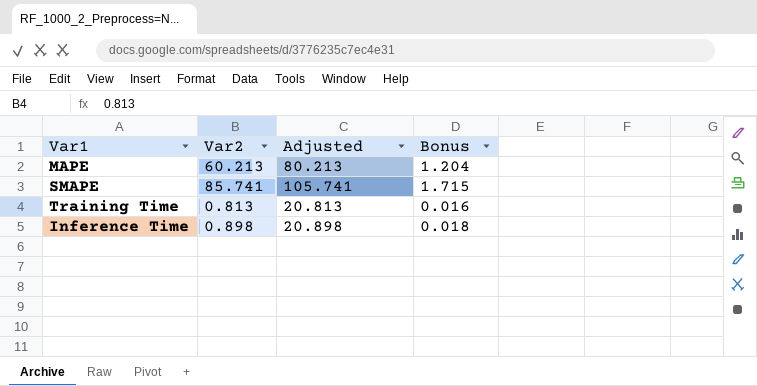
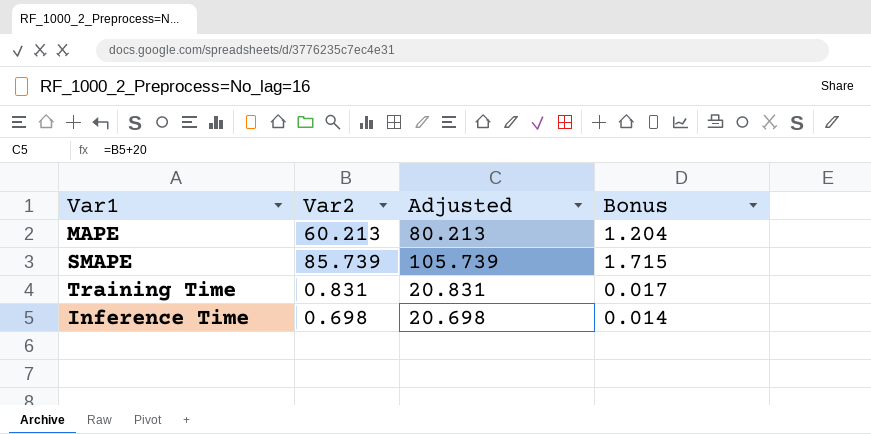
SMAPE | Var2: 85.741 -> 85.739
SMAPE | Adjusted: 105.741 -> 105.739
Training Time | Var2: 0.813 -> 0.831
Training Time | Adjusted: 20.813 -> 20.831
Training Time | Bonus: 0.016 -> 0.017
Inference Time | Var2: 0.898 -> 0.698
Inference Time | Adjusted: 20.898 -> 20.698
Inference Time | Bonus: 0.018 -> 0.014

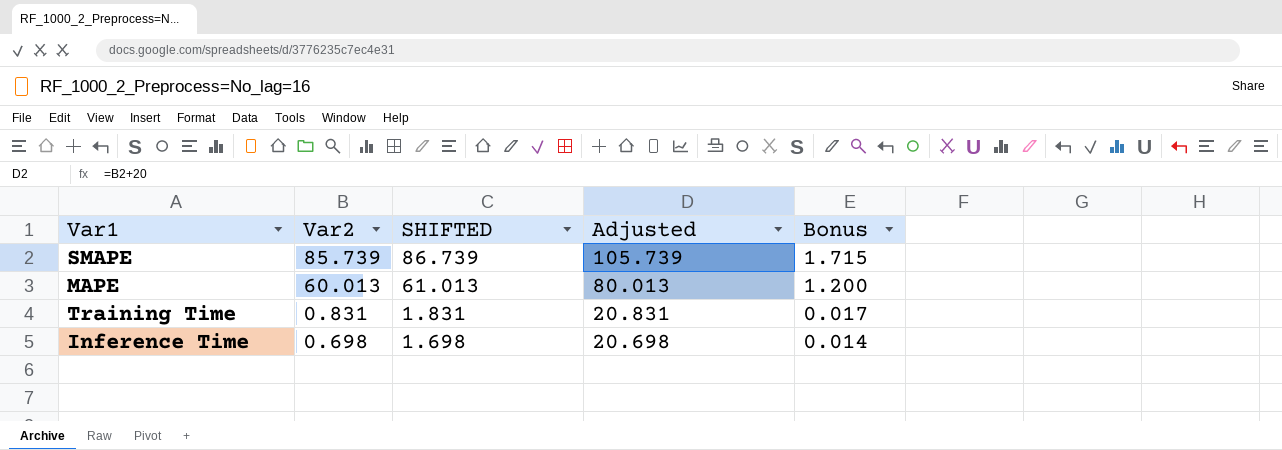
row order: none -> Var2 descending
column SHIFTED | formula: none -> [Var2] + 1
MAPE | Var2: 60.213 -> 60.013
MAPE | Adjusted: 80.213 -> 80.013
MAPE | Bonus: 1.204 -> 1.200

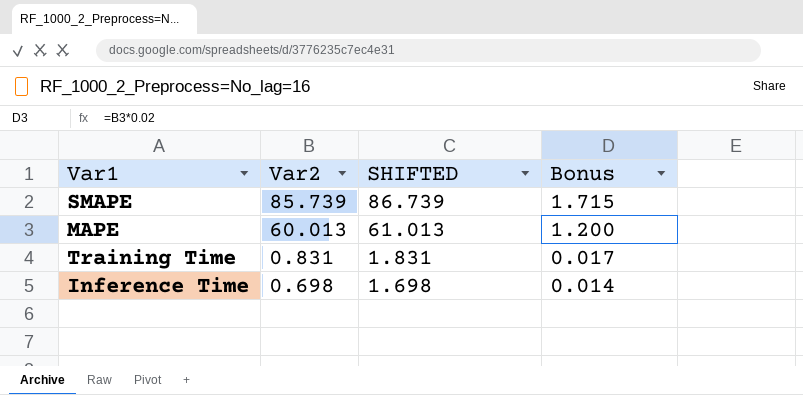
column Adjusted | formula: [Var2] + 20 -> none

